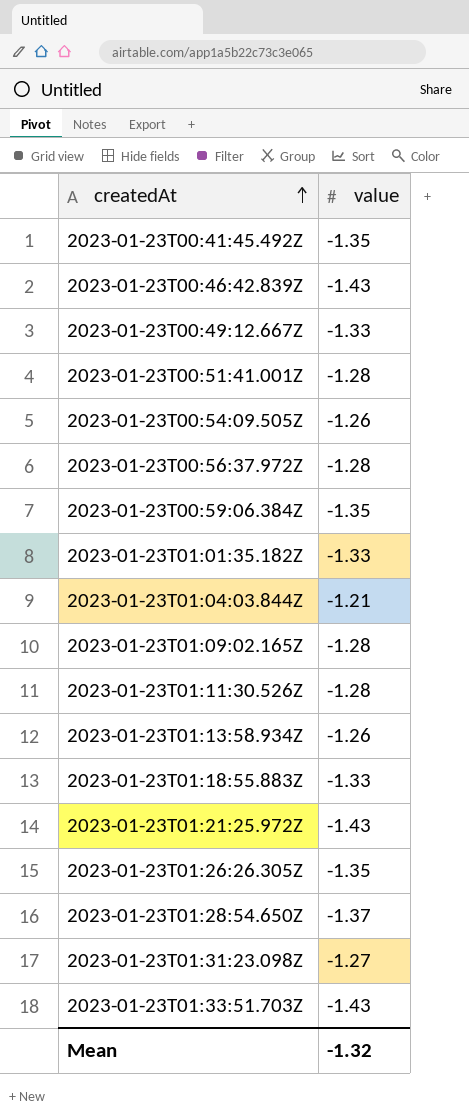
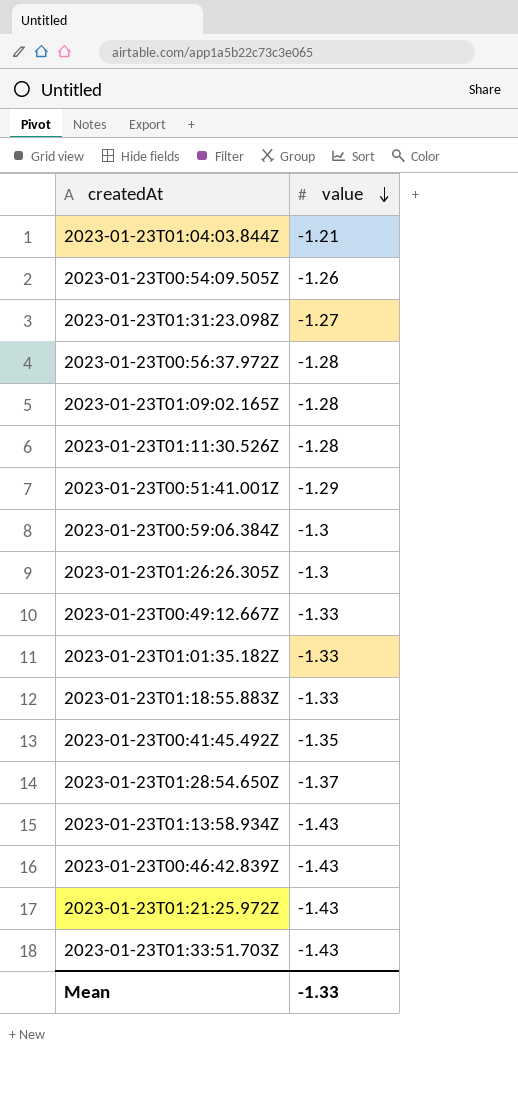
row order: createdAt ascending -> value descending
2023-01-23T00:51:41.001Z | value: -1.28 -> -1.29
2023-01-23T00:59:06.384Z | value: -1.35 -> -1.3
2023-01-23T01:26:26.305Z | value: -1.35 -> -1.3
2023-01-23T01:13:58.934Z | value: -1.26 -> -1.43
Mean | value: -1.32 -> -1.33

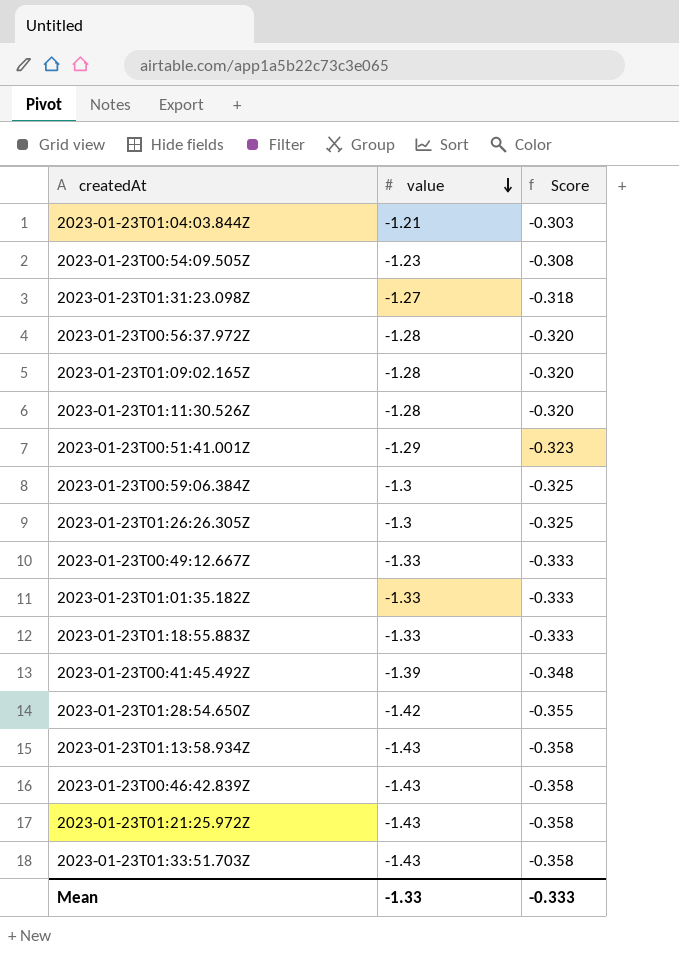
column Score | formula: none -> [value] * 0.25
2023-01-23T00:54:09.505Z | value: -1.26 -> -1.23
2023-01-23T00:41:45.492Z | value: -1.35 -> -1.39
2023-01-23T01:28:54.650Z | value: -1.37 -> -1.42

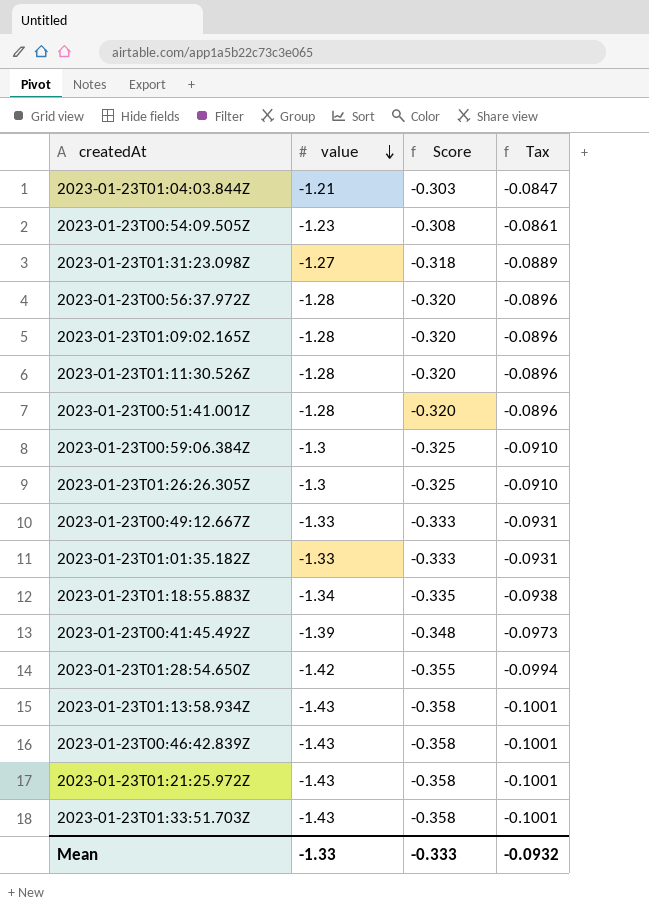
column Tax | formula: none -> [value] * 0.07
2023-01-23T00:51:41.001Z | value: -1.29 -> -1.28
2023-01-23T00:51:41.001Z | Score: -0.323 -> -0.320
2023-01-23T01:18:55.883Z | value: -1.33 -> -1.34
2023-01-23T01:18:55.883Z | Score: -0.333 -> -0.335

